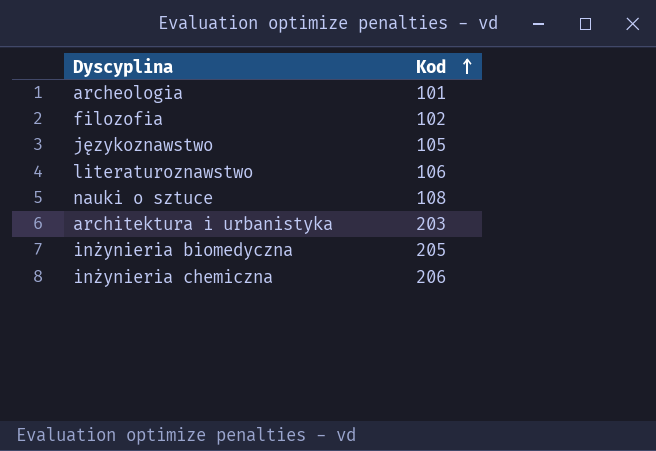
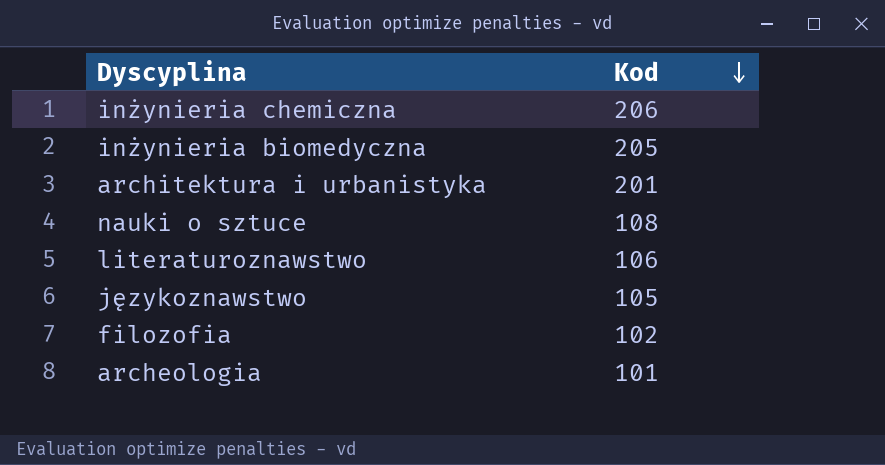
row order: Kod ascending -> Kod descending
architektura i urbanistyka | Kod: 203 -> 201

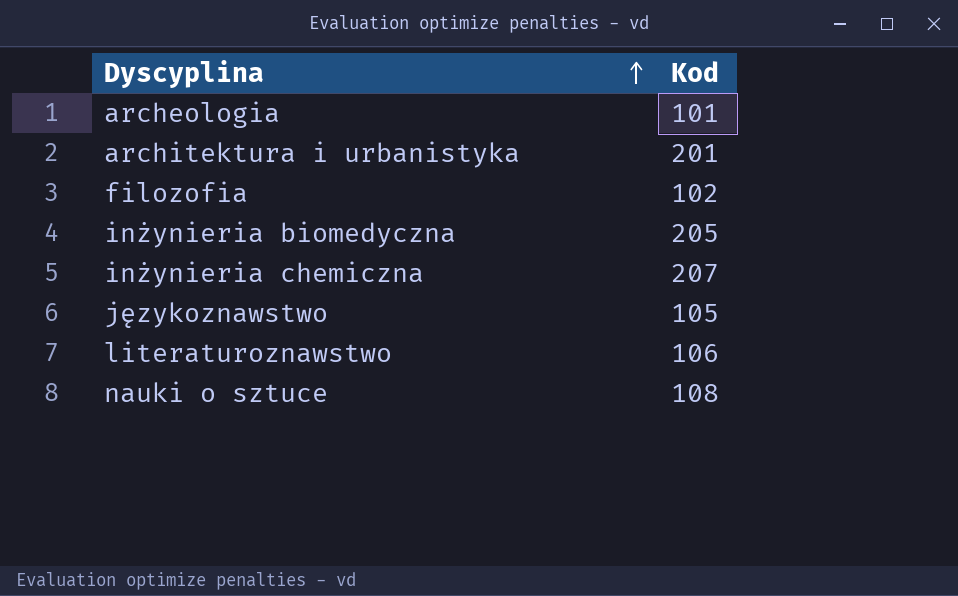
row order: Kod descending -> Dyscyplina ascending
inżynieria chemiczna | Kod: 206 -> 207

